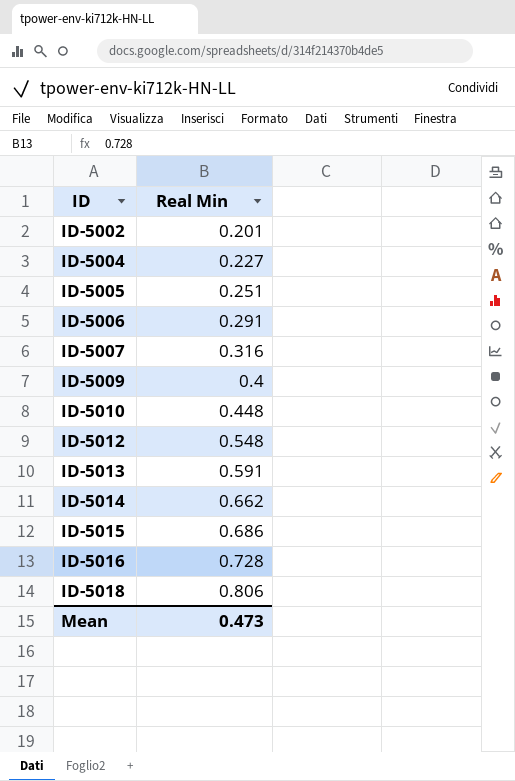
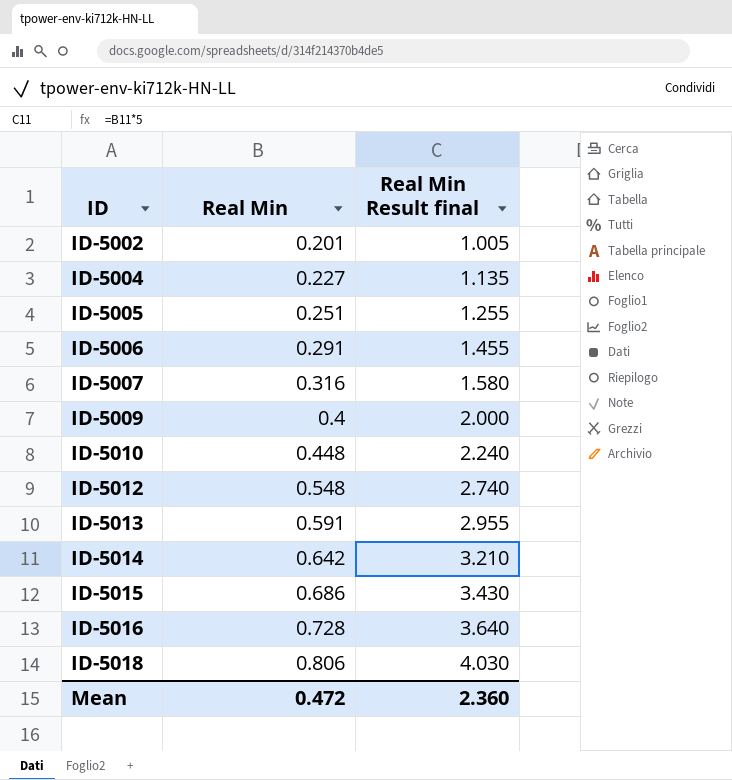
column Real Min Result final | formula: none -> [Real Min] * 5
ID-5014 | Real Min: 0.662 -> 0.642
Mean | Real Min: 0.473 -> 0.472

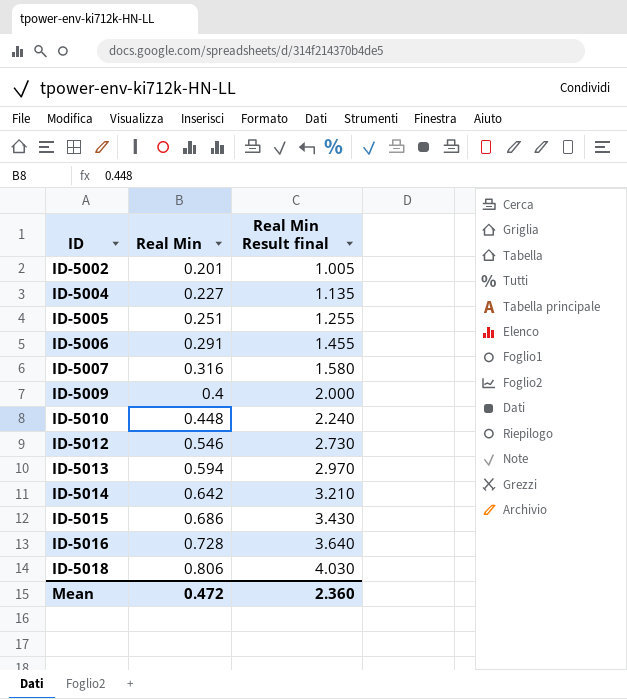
ID-5012 | Real Min: 0.548 -> 0.546
ID-5012 | Real Min Result final: 2.740 -> 2.730
ID-5013 | Real Min: 0.591 -> 0.594
ID-5013 | Real Min Result final: 2.955 -> 2.970

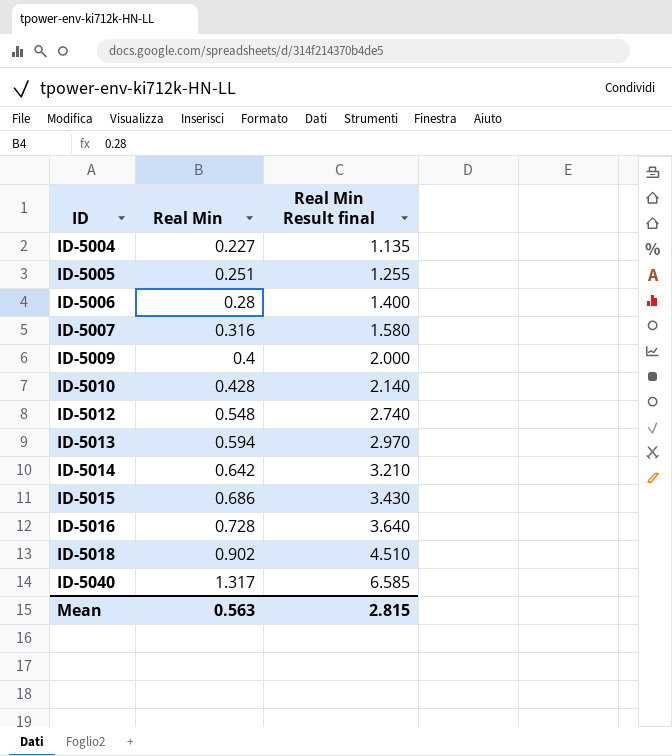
row ID-5002: 0.201 | 1.005 -> none
ID-5006 | Real Min: 0.291 -> 0.28
ID-5006 | Real Min Result final: 1.455 -> 1.400
ID-5010 | Real Min: 0.448 -> 0.428
ID-5010 | Real Min Result final: 2.240 -> 2.140
ID-5012 | Real Min: 0.546 -> 0.548
ID-5012 | Real Min Result final: 2.730 -> 2.740
ID-5018 | Real Min: 0.806 -> 0.902
ID-5018 | Real Min Result final: 4.030 -> 4.510
row ID-5040: none -> 1.317 | 6.585
Mean | Real Min: 0.472 -> 0.563
Mean | Real Min Result final: 2.360 -> 2.815

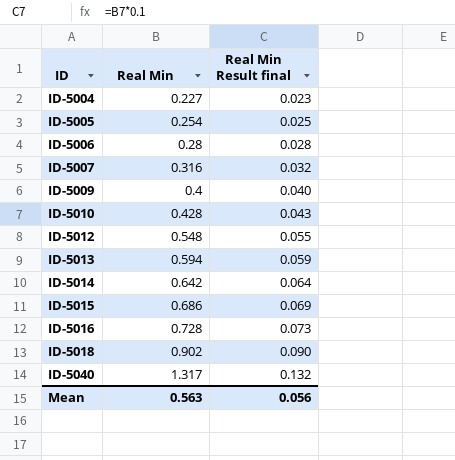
column Real Min Result final | formula: [Real Min] * 5 -> [Real Min] * 0.1
ID-5005 | Real Min: 0.251 -> 0.254
Mean | Real Min Result final: 2.815 -> 0.056

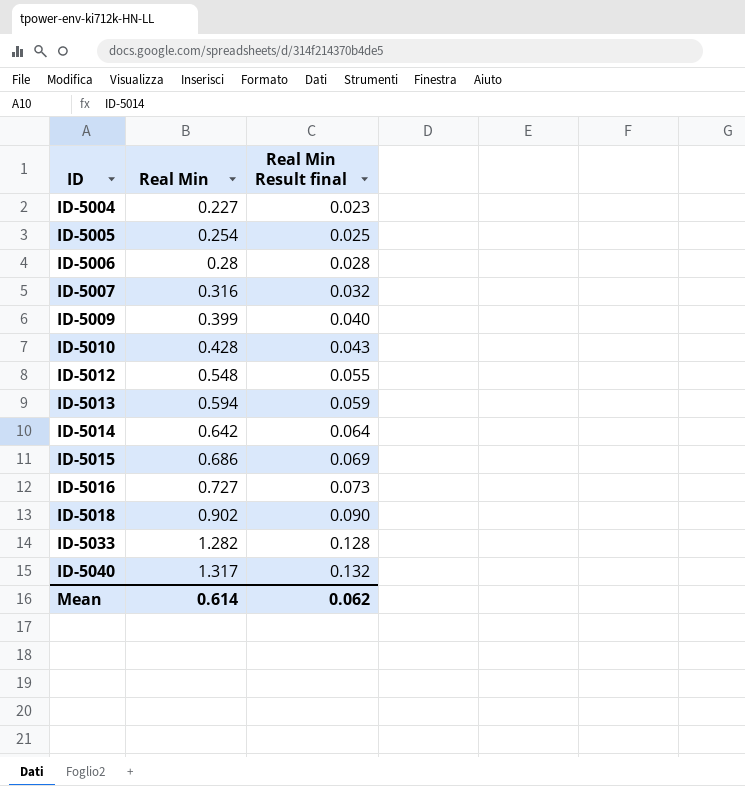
ID-5009 | Real Min: 0.4 -> 0.399
ID-5016 | Real Min: 0.728 -> 0.727
row ID-5033: none -> 1.282 | 0.128
Mean | Real Min: 0.563 -> 0.614
Mean | Real Min Result final: 0.056 -> 0.062

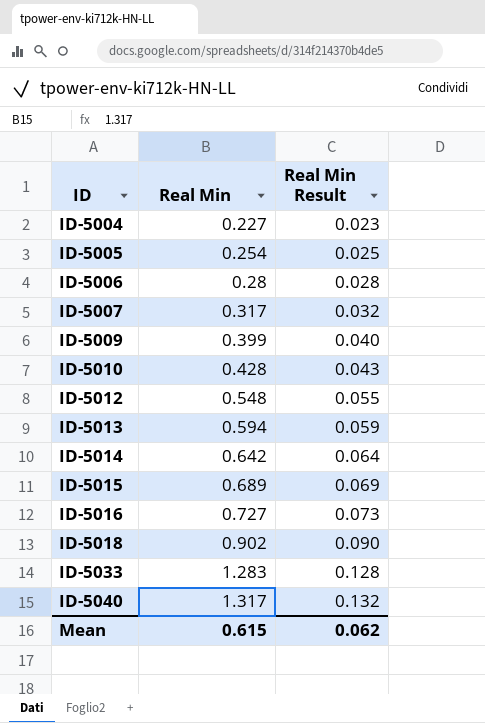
column name: Real Min Result final -> Real Min Result
ID-5007 | Real Min: 0.316 -> 0.317
ID-5015 | Real Min: 0.686 -> 0.689
ID-5033 | Real Min: 1.282 -> 1.283
Mean | Real Min: 0.614 -> 0.615

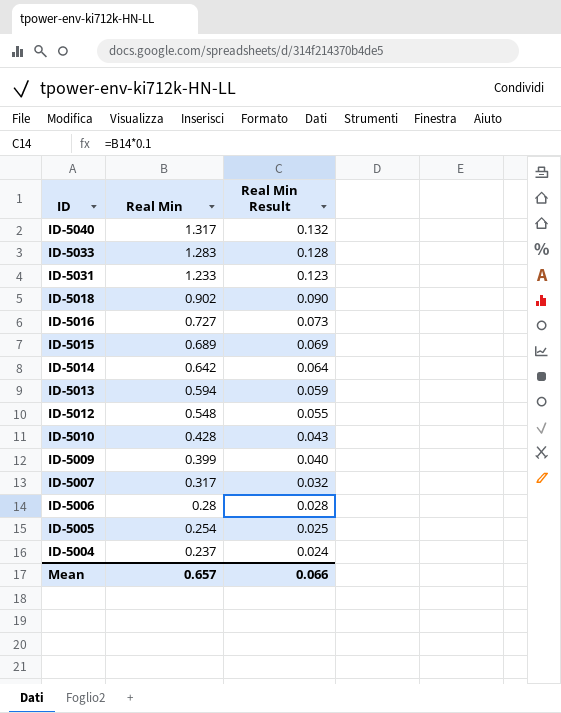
row order: ID ascending -> ID descending
row ID-5031: none -> 1.233 | 0.123
ID-5004 | Real Min: 0.227 -> 0.237
ID-5004 | Real Min Result: 0.023 -> 0.024
Mean | Real Min: 0.615 -> 0.657
Mean | Real Min Result: 0.062 -> 0.066

